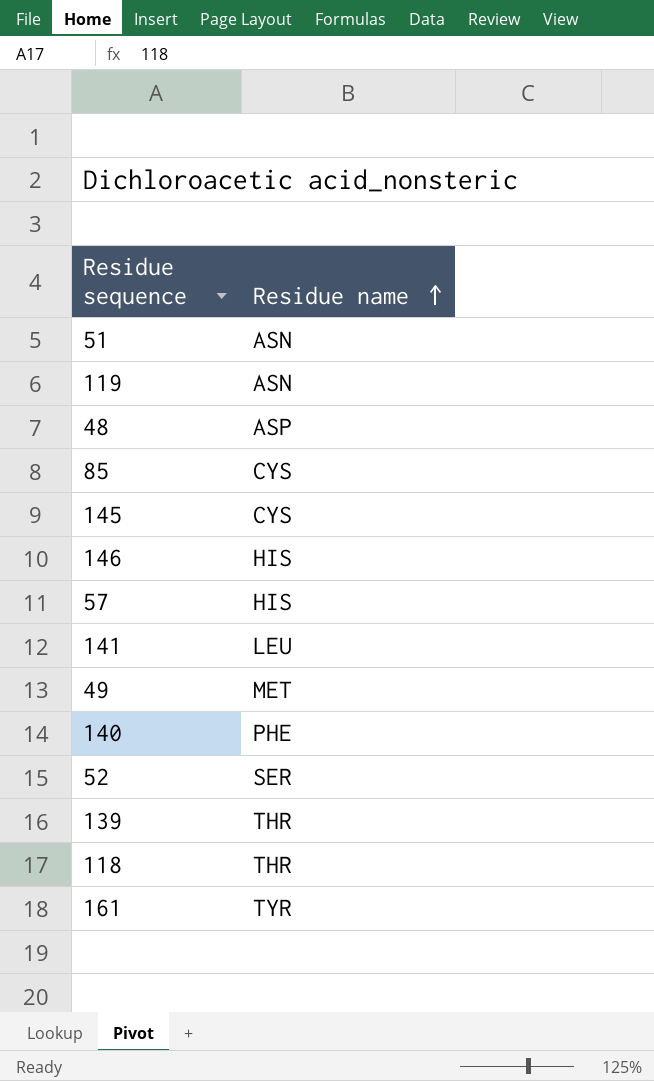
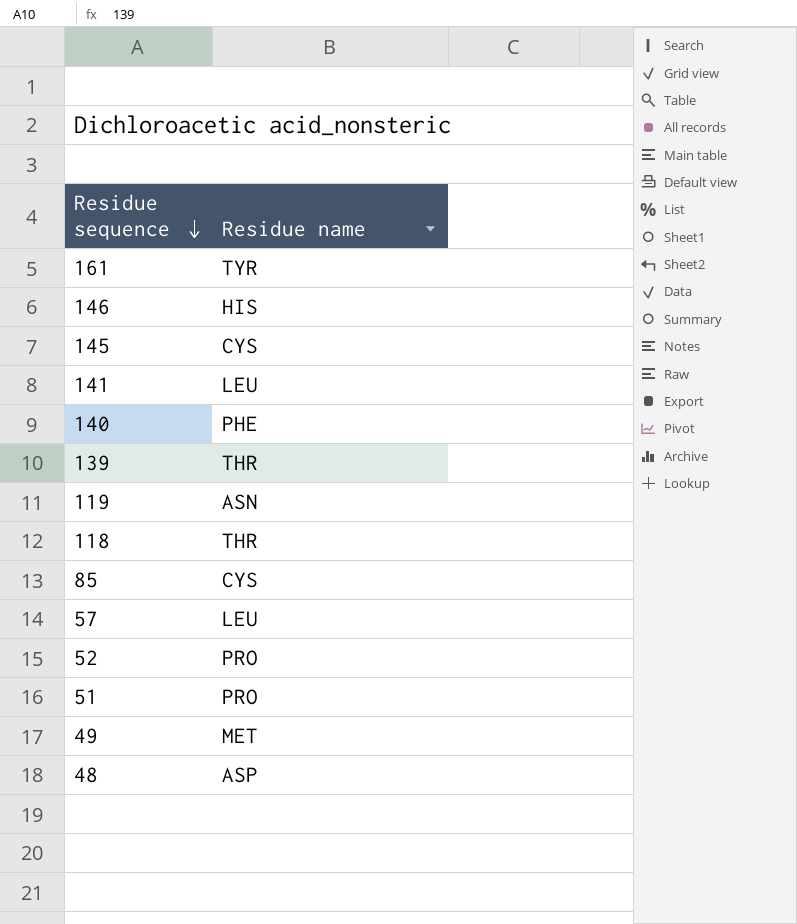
row order: Residue name ascending -> Residue sequence descending
57 | Residue name: HIS -> LEU
52 | Residue name: SER -> PRO
51 | Residue name: ASN -> PRO

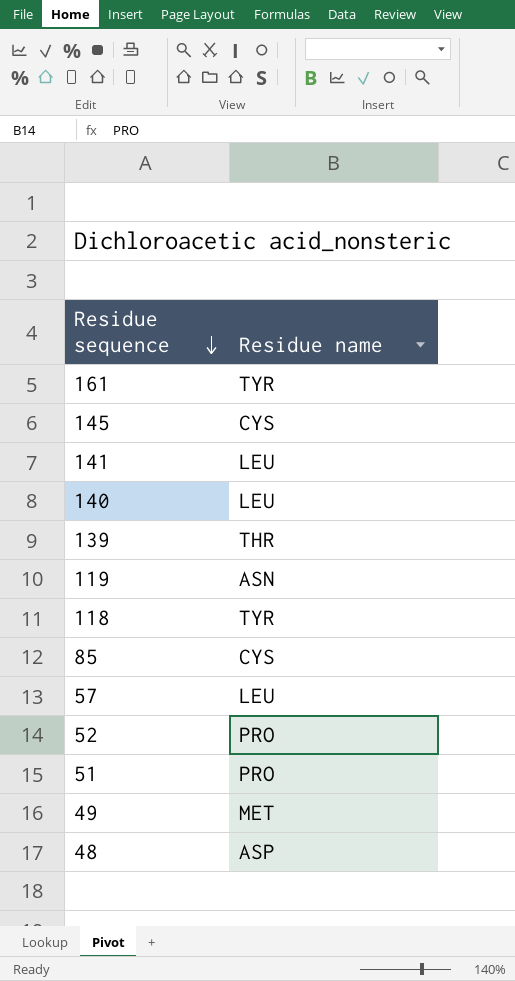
row 146: HIS -> none
140 | Residue name: PHE -> LEU
118 | Residue name: THR -> TYR

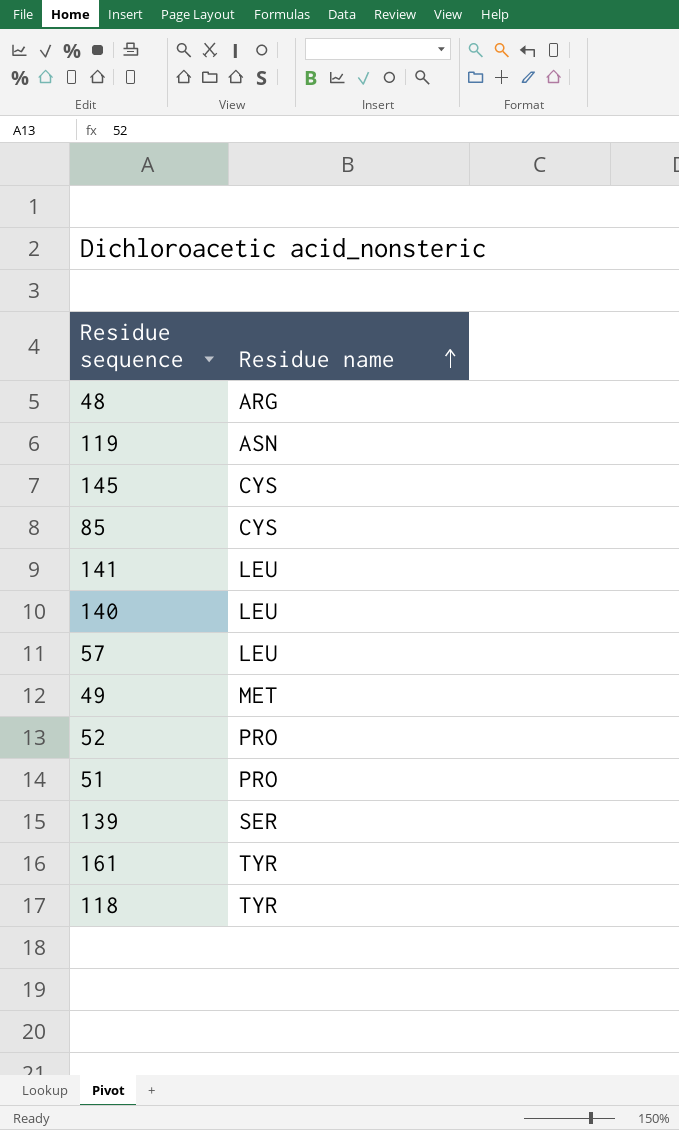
row order: Residue sequence descending -> Residue name ascending
48 | Residue name: ASP -> ARG
139 | Residue name: THR -> SER

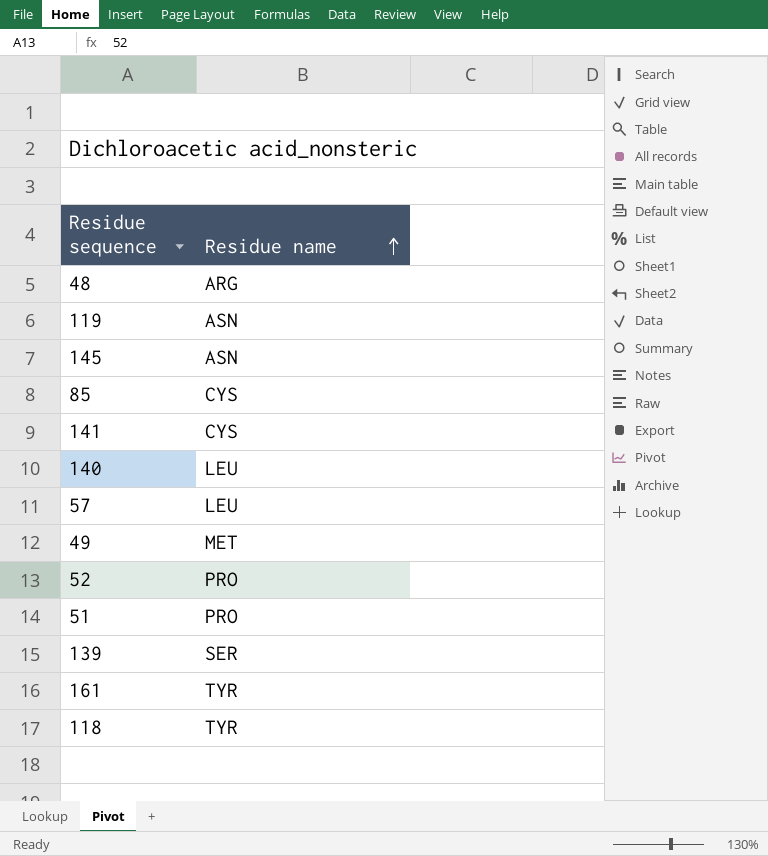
145 | Residue name: CYS -> ASN
141 | Residue name: LEU -> CYS

